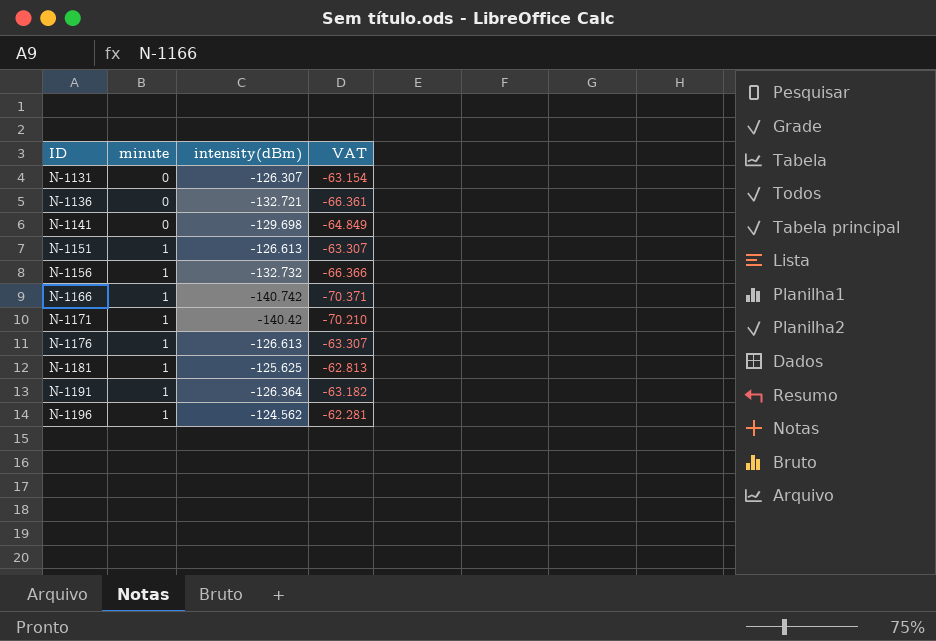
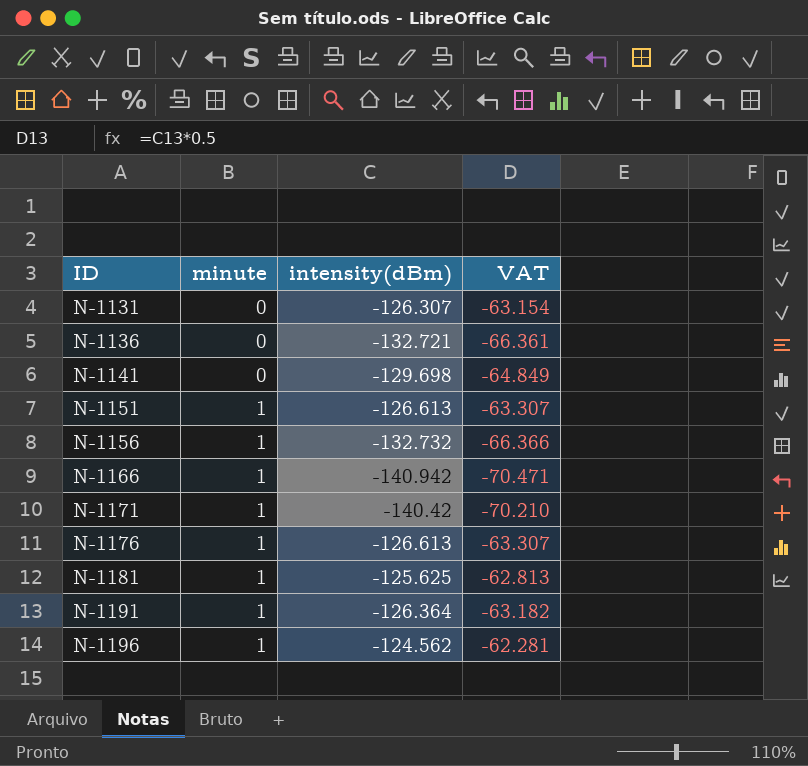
N-1166 | intensity(dBm): -140.742 -> -140.942
N-1166 | VAT: -70.371 -> -70.471

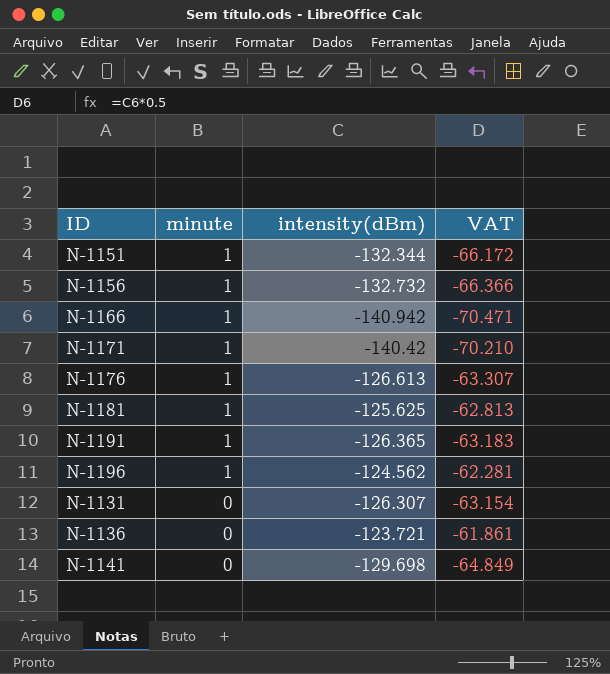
row order: ID ascending -> minute descending
N-1151 | intensity(dBm): -126.613 -> -132.344
N-1151 | VAT: -63.307 -> -66.172
N-1191 | intensity(dBm): -126.364 -> -126.365
N-1191 | VAT: -63.182 -> -63.183
N-1136 | intensity(dBm): -132.721 -> -123.721
N-1136 | VAT: -66.361 -> -61.861

